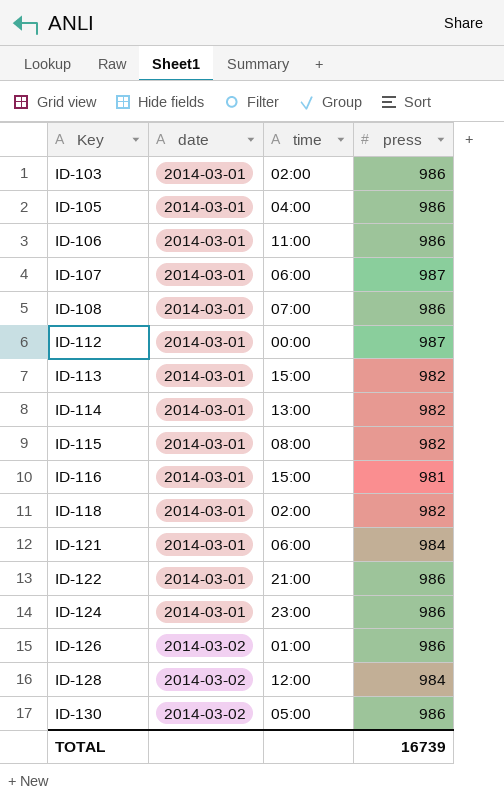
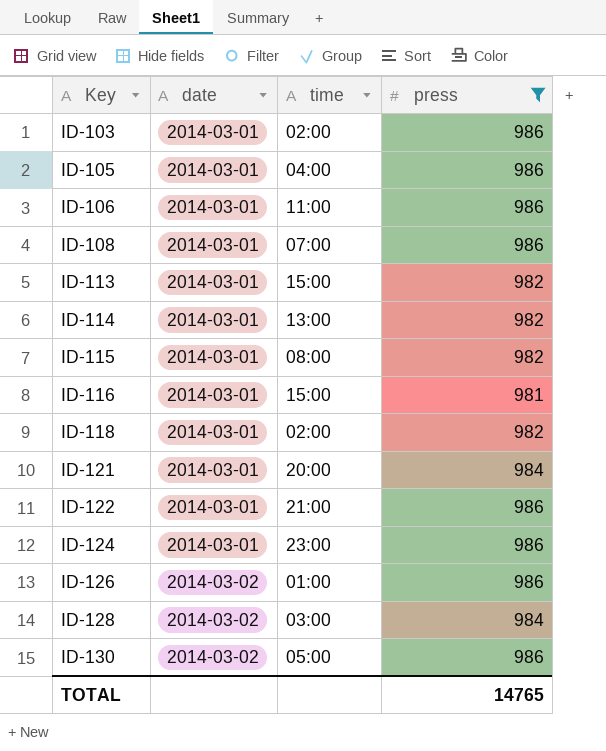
filter: none -> press != 987
ID-121 | time: 06:00 -> 20:00
ID-128 | time: 12:00 -> 03:00
TOTAL | press: 16739 -> 14765

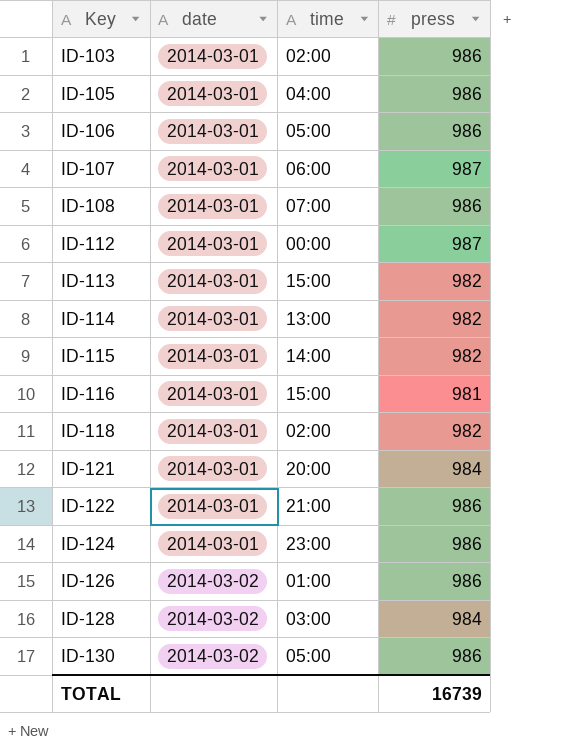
filter: press != 987 -> none
ID-106 | time: 11:00 -> 05:00
ID-115 | time: 08:00 -> 14:00
TOTAL | press: 14765 -> 16739

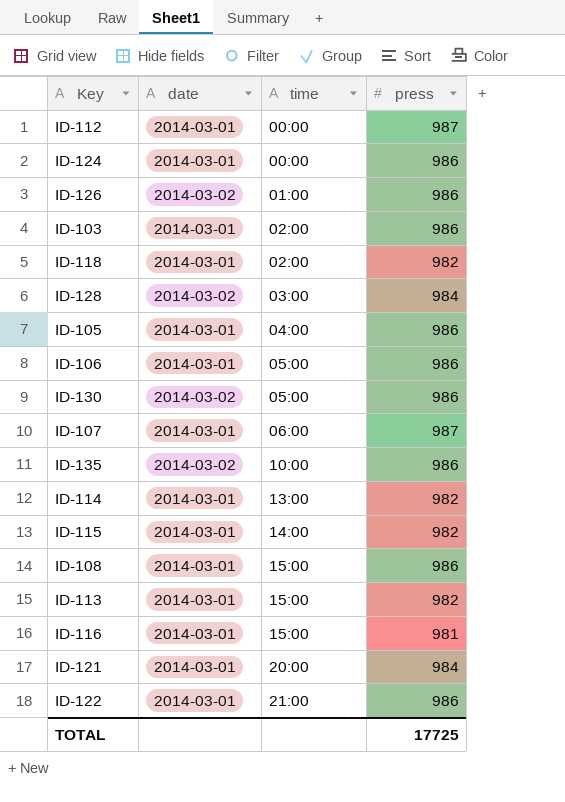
row order: Key ascending -> time ascending
ID-124 | time: 23:00 -> 00:00
row ID-135: none -> 2014-03-02 | 10:00 | 986
ID-108 | time: 07:00 -> 15:00
TOTAL | press: 16739 -> 17725

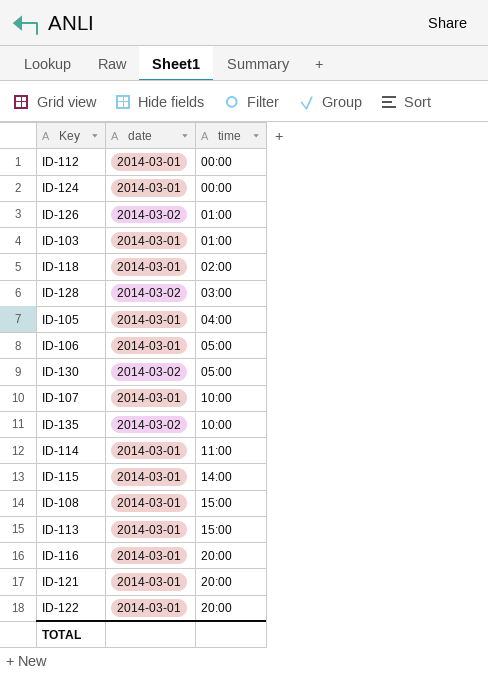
column press | position: 4 -> none
ID-103 | time: 02:00 -> 01:00
ID-107 | time: 06:00 -> 10:00
ID-114 | time: 13:00 -> 11:00
ID-116 | time: 15:00 -> 20:00
ID-122 | time: 21:00 -> 20:00

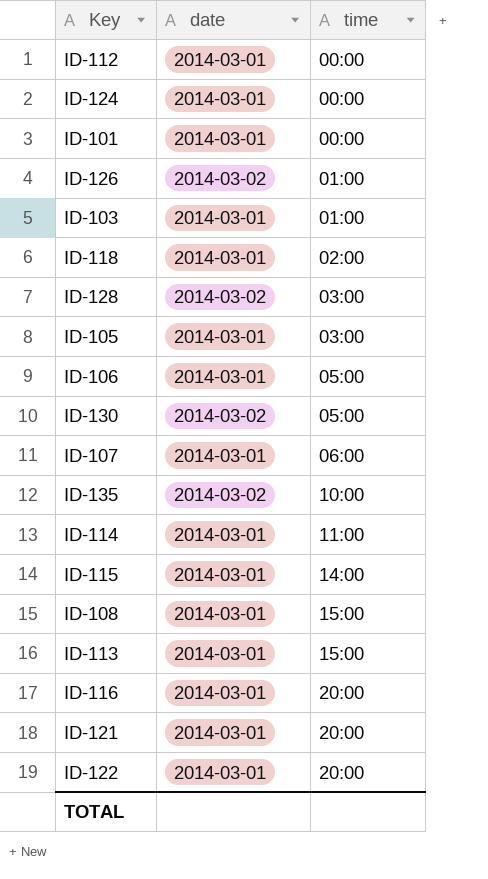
row ID-101: none -> 2014-03-01 | 00:00
ID-105 | time: 04:00 -> 03:00
ID-107 | time: 10:00 -> 06:00

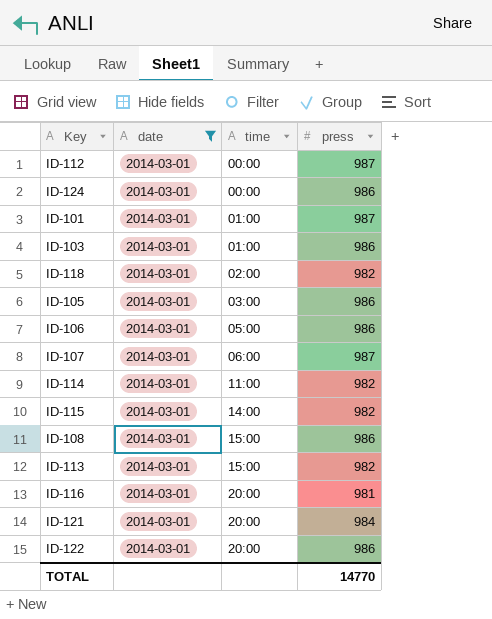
filter: none -> date = 2014-03-01
column press | position: none -> 4
ID-101 | time: 00:00 -> 01:00

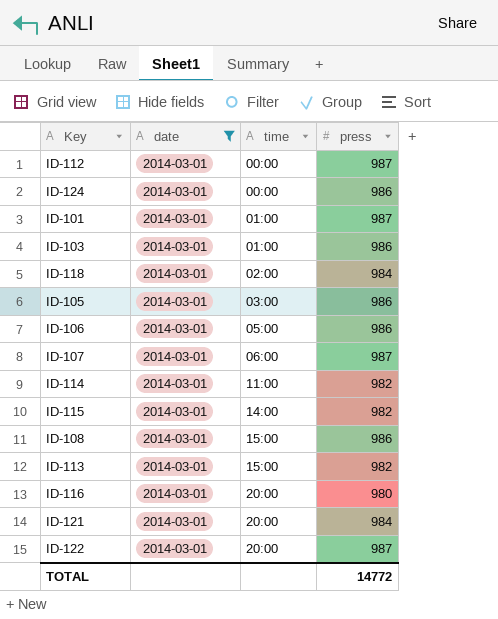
ID-118 | press: 982 -> 984
ID-116 | press: 981 -> 980
ID-122 | press: 986 -> 987
TOTAL | press: 14770 -> 14772

